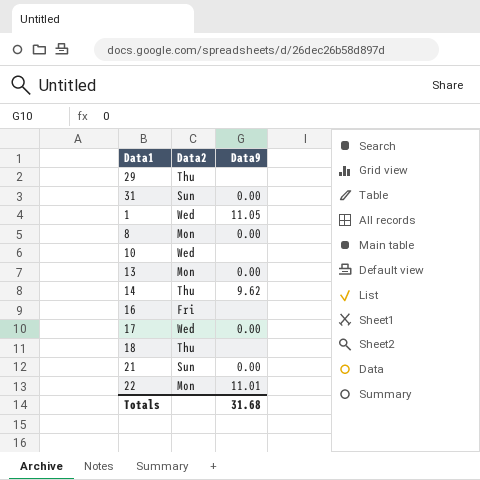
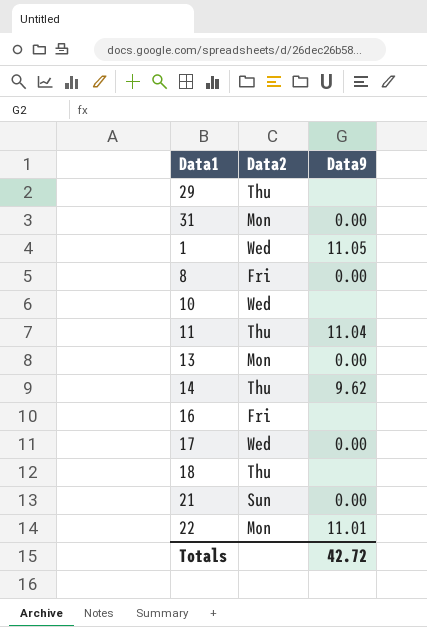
31 | Data2: Sun -> Mon
8 | Data2: Mon -> Fri
row 11: none -> Thu | 11.04
Totals | Data9: 31.68 -> 42.72

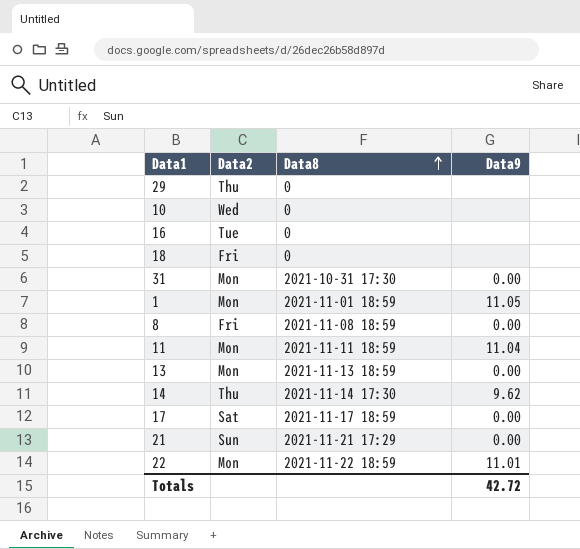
row order: none -> Data8 ascending
column Data8 | position: none -> 3
16 | Data2: Fri -> Tue
18 | Data2: Thu -> Fri
1 | Data2: Wed -> Mon
11 | Data2: Thu -> Mon
17 | Data2: Wed -> Sat

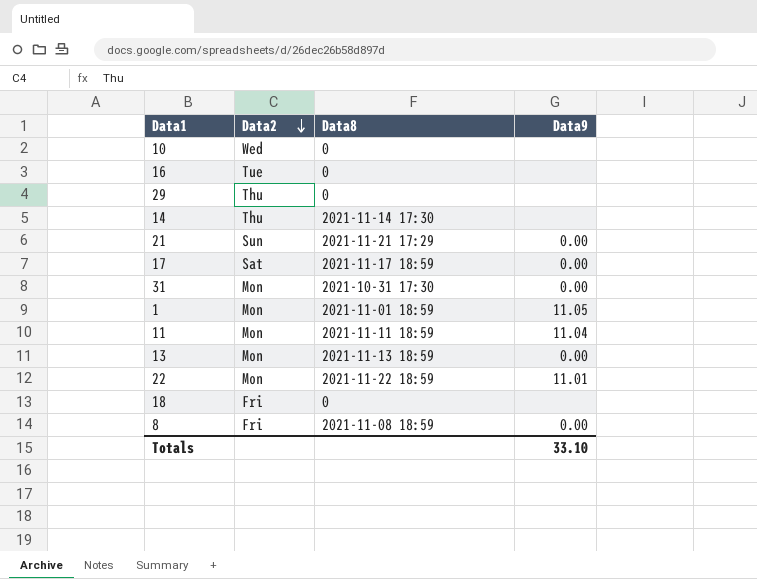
row order: Data8 ascending -> Data2 descending
14 | Data9: 9.62 -> none
Totals | Data9: 42.72 -> 33.10

